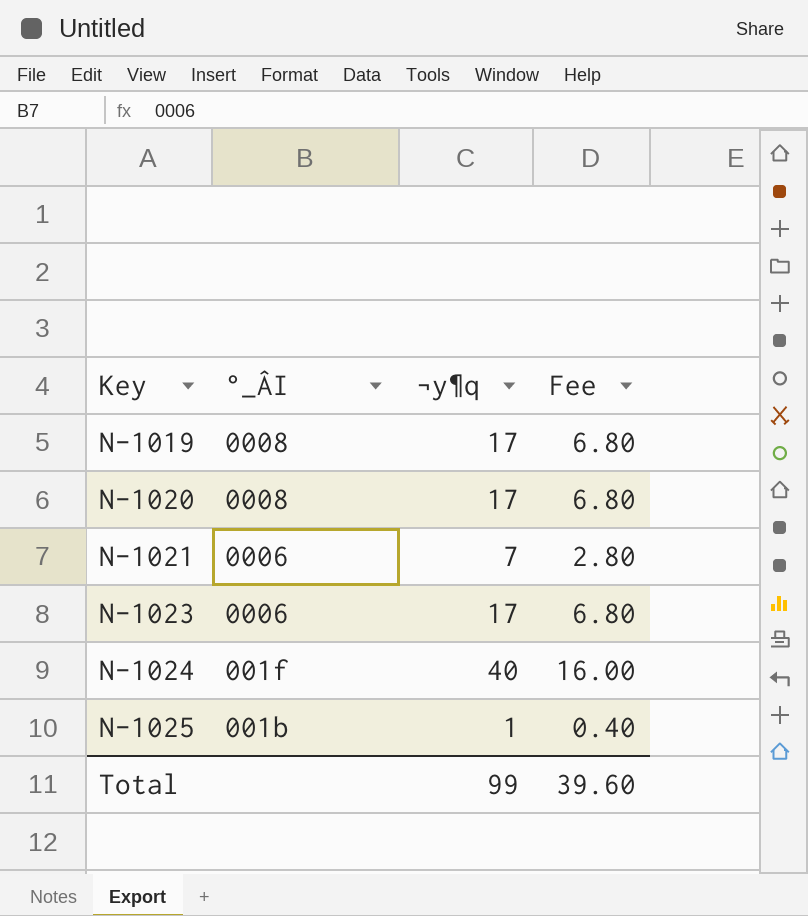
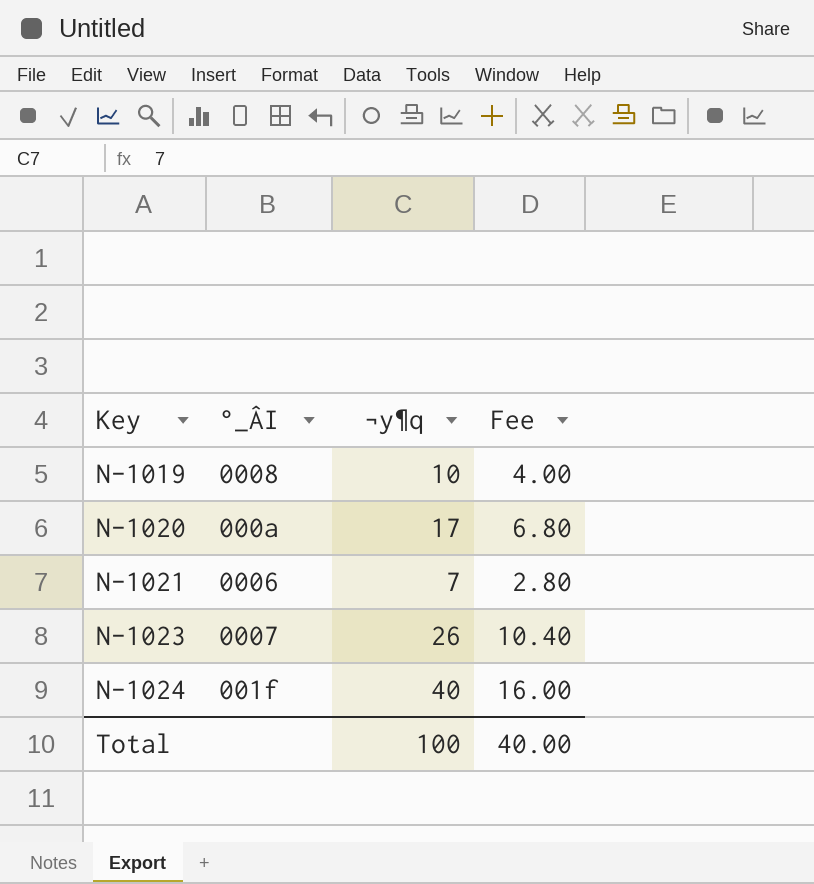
row N-1025: 001b | 1 | 0.40 -> none
N-1019 | ¬y¶q: 17 -> 10
N-1019 | Fee: 6.80 -> 4.00
N-1020 | °_ÂI: 0008 -> 000a
N-1023 | °_ÂI: 0006 -> 0007
N-1023 | ¬y¶q: 17 -> 26
N-1023 | Fee: 6.80 -> 10.40
Total | ¬y¶q: 99 -> 100
Total | Fee: 39.60 -> 40.00

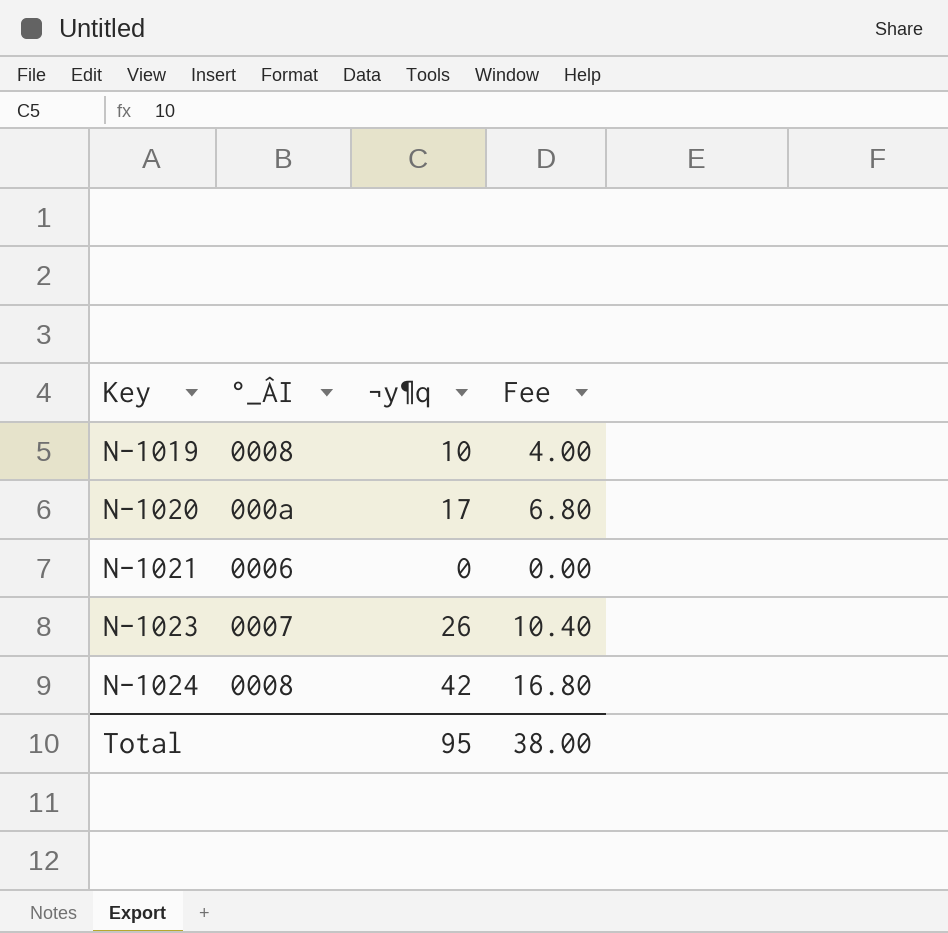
N-1021 | ¬y¶q: 7 -> 0
N-1021 | Fee: 2.80 -> 0.00
N-1024 | °_ÂI: 001f -> 0008
N-1024 | ¬y¶q: 40 -> 42
N-1024 | Fee: 16.00 -> 16.80
Total | ¬y¶q: 100 -> 95
Total | Fee: 40.00 -> 38.00

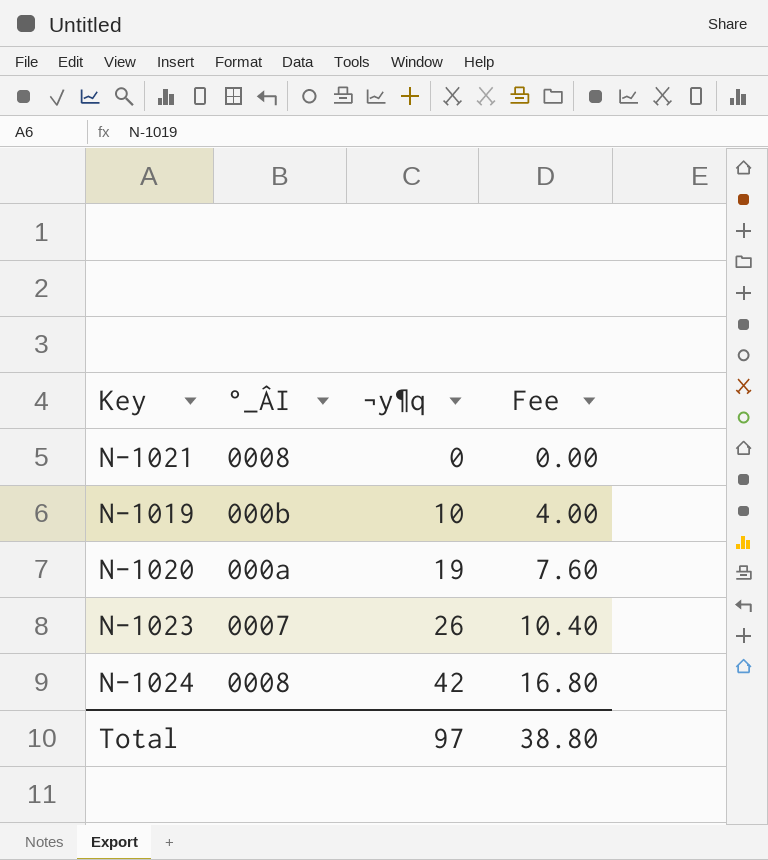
row order: Key ascending -> ¬y¶q ascending
N-1021 | °_ÂI: 0006 -> 0008
N-1019 | °_ÂI: 0008 -> 000b
N-1020 | ¬y¶q: 17 -> 19
N-1020 | Fee: 6.80 -> 7.60
Total | ¬y¶q: 95 -> 97
Total | Fee: 38.00 -> 38.80

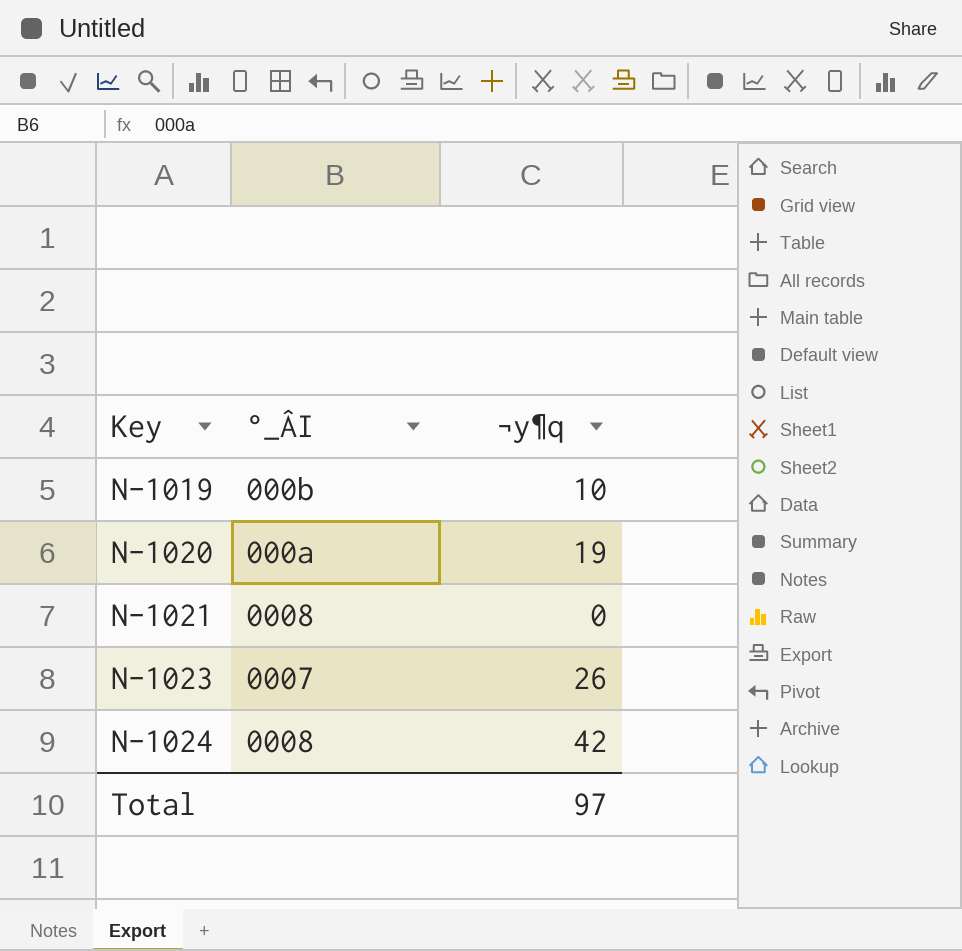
row order: ¬y¶q ascending -> Key ascending
column Fee | formula: [¬y¶q] * 0.4 -> none

